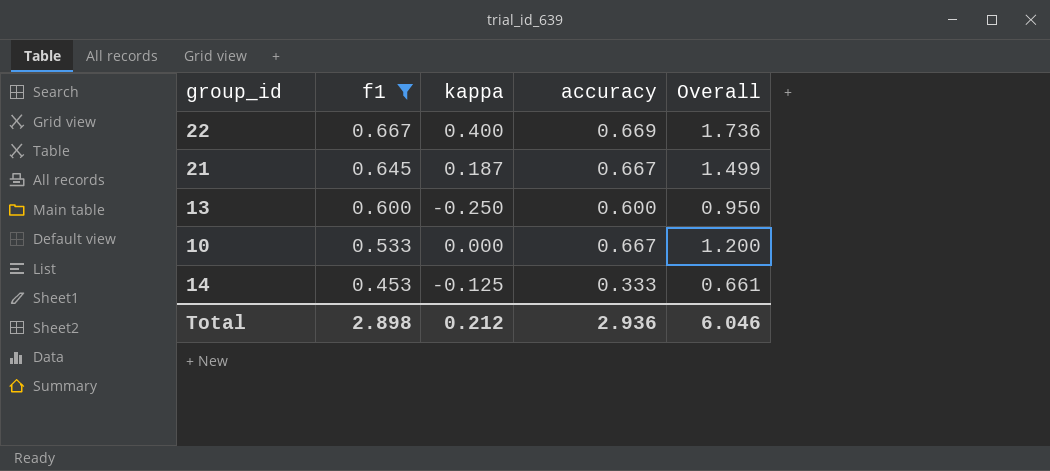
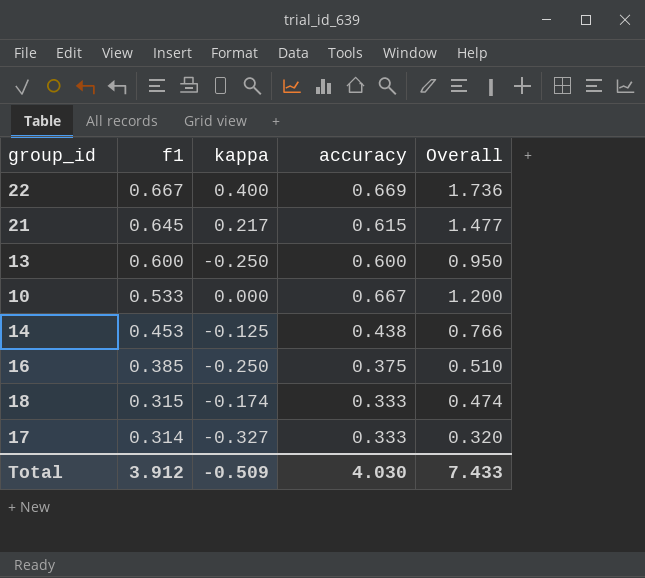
filter: f1 >= 0.453 -> none
21 | kappa: 0.187 -> 0.217
21 | accuracy: 0.667 -> 0.615
21 | Overall: 1.499 -> 1.477
14 | accuracy: 0.333 -> 0.438
14 | Overall: 0.661 -> 0.766
Total | f1: 2.898 -> 3.912
Total | kappa: 0.212 -> -0.509
Total | accuracy: 2.936 -> 4.030
Total | Overall: 6.046 -> 7.433

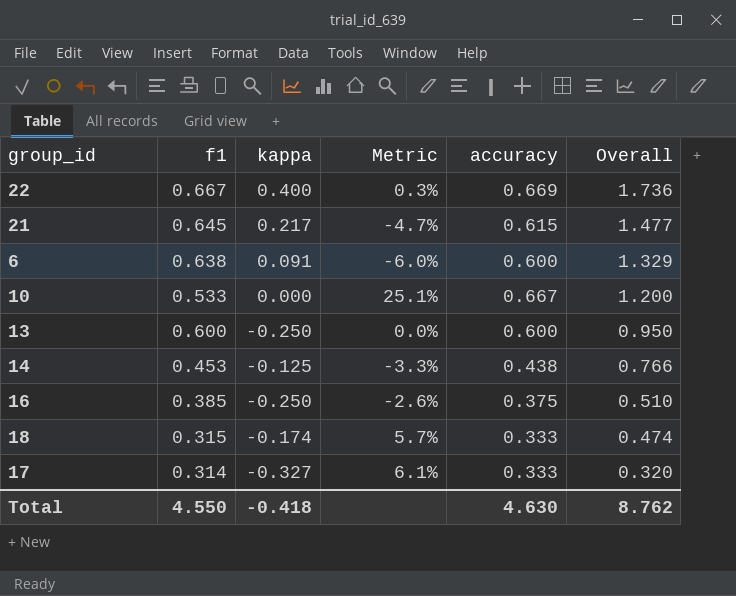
row order: f1 descending -> Overall descending
column Metric | formula: none -> ([accuracy] - [f1]) / [f1]
row 6: none -> 0.638 | 0.091 | -6.0% | 0.600 | 1.329
Total | f1: 3.912 -> 4.550
Total | kappa: -0.509 -> -0.418
Total | accuracy: 4.030 -> 4.630
Total | Overall: 7.433 -> 8.762

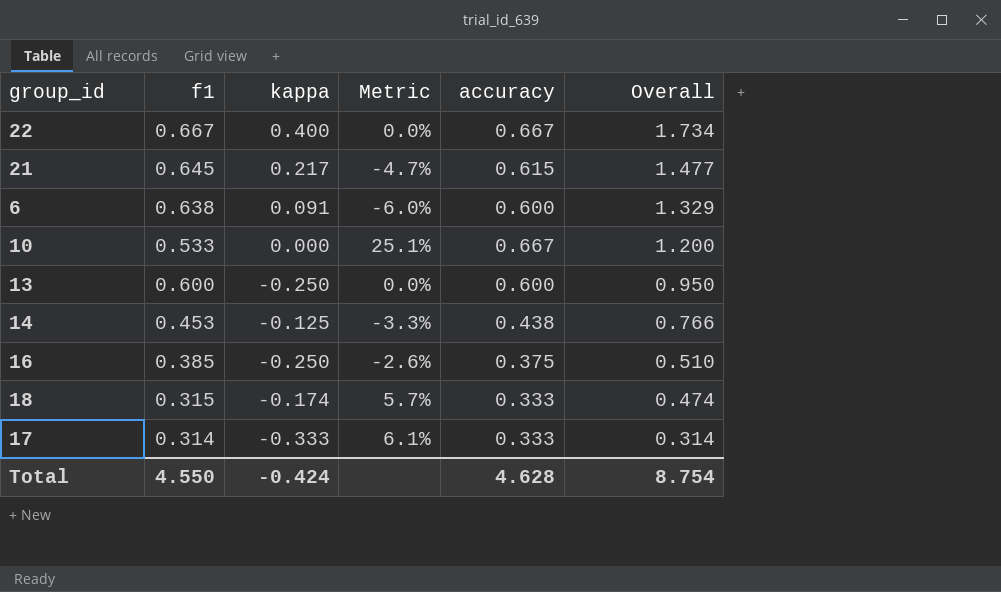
22 | Metric: 0.3% -> 0.0%
22 | accuracy: 0.669 -> 0.667
22 | Overall: 1.736 -> 1.734
17 | kappa: -0.327 -> -0.333
17 | Overall: 0.320 -> 0.314
Total | kappa: -0.418 -> -0.424
Total | accuracy: 4.630 -> 4.628
Total | Overall: 8.762 -> 8.754

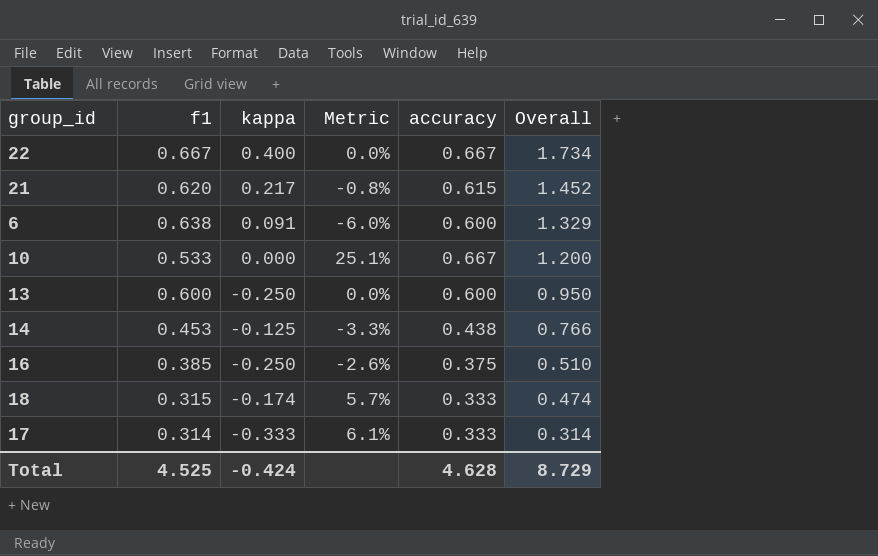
21 | f1: 0.645 -> 0.620
21 | Metric: -4.7% -> -0.8%
21 | Overall: 1.477 -> 1.452
Total | f1: 4.550 -> 4.525
Total | Overall: 8.754 -> 8.729

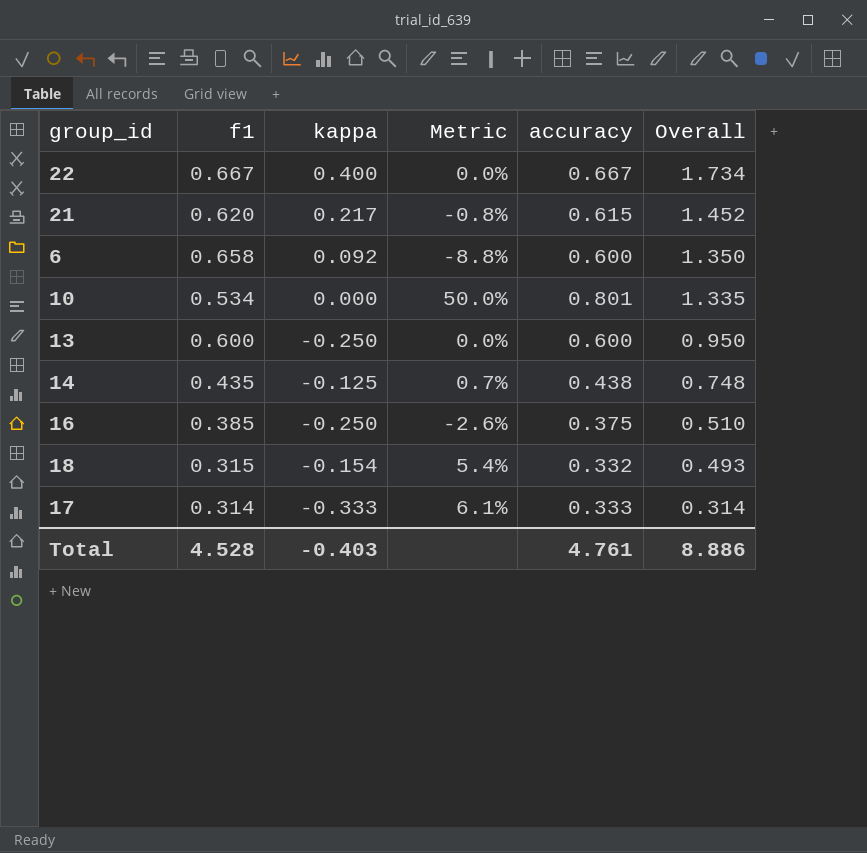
6 | f1: 0.638 -> 0.658
6 | kappa: 0.091 -> 0.092
6 | Metric: -6.0% -> -8.8%
6 | Overall: 1.329 -> 1.350
10 | f1: 0.533 -> 0.534
10 | Metric: 25.1% -> 50.0%
10 | accuracy: 0.667 -> 0.801
10 | Overall: 1.200 -> 1.335
14 | f1: 0.453 -> 0.435
14 | Metric: -3.3% -> 0.7%
14 | Overall: 0.766 -> 0.748
18 | kappa: -0.174 -> -0.154
18 | Metric: 5.7% -> 5.4%
18 | accuracy: 0.333 -> 0.332
18 | Overall: 0.474 -> 0.493
Total | f1: 4.525 -> 4.528
Total | kappa: -0.424 -> -0.403
Total | accuracy: 4.628 -> 4.761
Total | Overall: 8.729 -> 8.886

